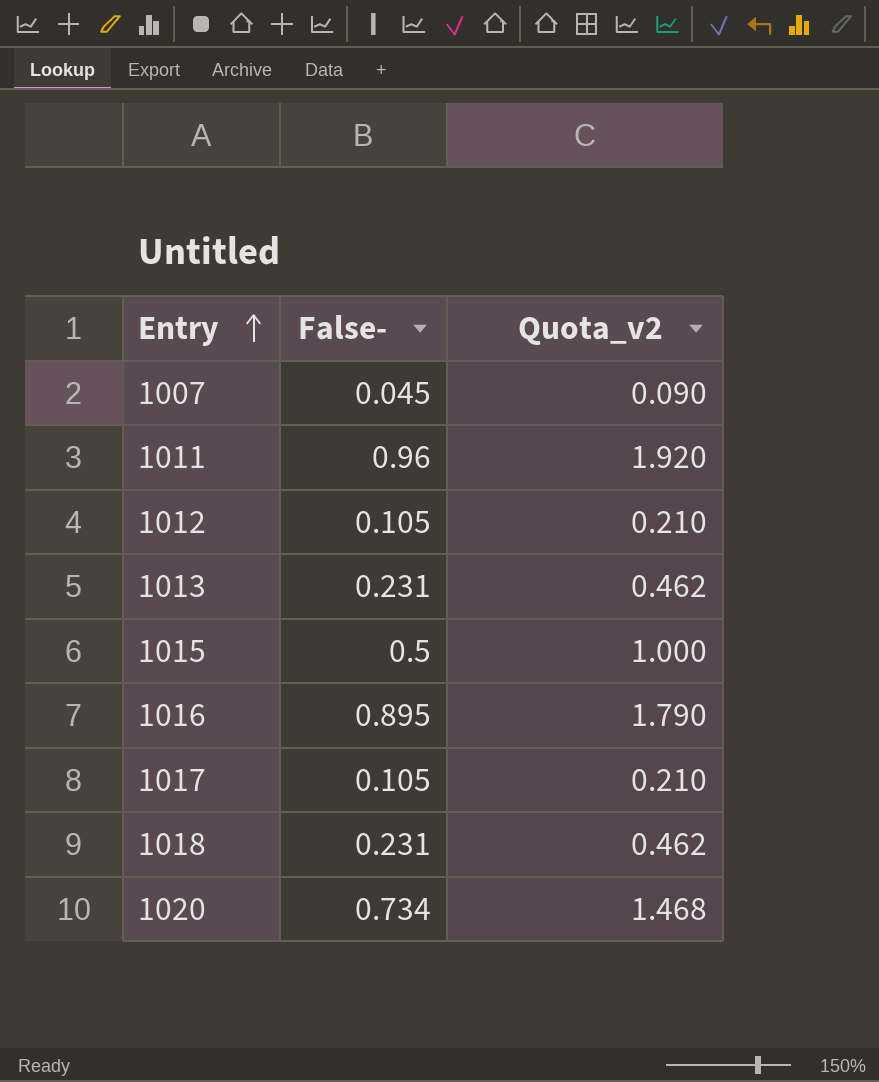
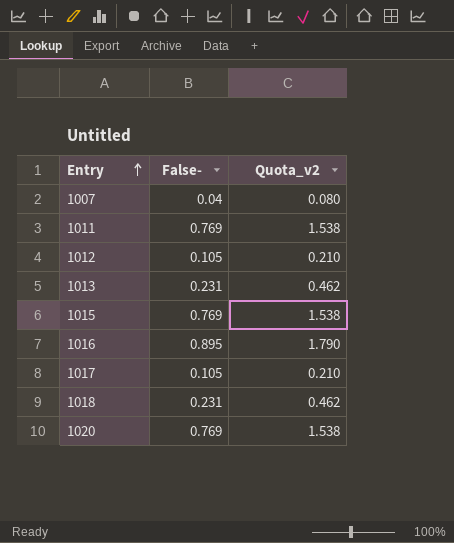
1007 | False-: 0.045 -> 0.04
1007 | Quota_v2: 0.090 -> 0.080
1011 | False-: 0.96 -> 0.769
1011 | Quota_v2: 1.920 -> 1.538
1015 | False-: 0.5 -> 0.769
1015 | Quota_v2: 1.000 -> 1.538
1020 | False-: 0.734 -> 0.769
1020 | Quota_v2: 1.468 -> 1.538

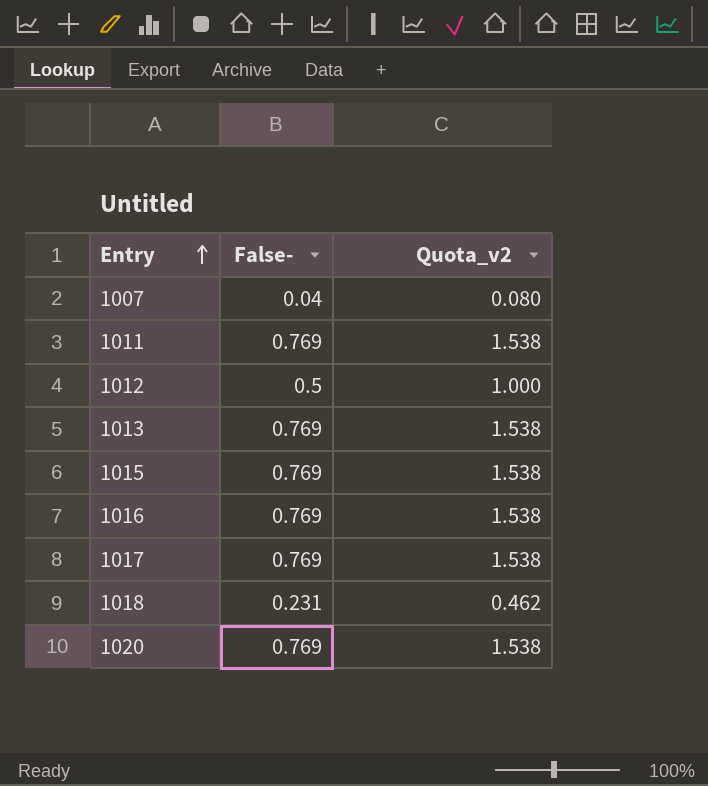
1012 | False-: 0.105 -> 0.5
1012 | Quota_v2: 0.210 -> 1.000
1013 | False-: 0.231 -> 0.769
1013 | Quota_v2: 0.462 -> 1.538
1016 | False-: 0.895 -> 0.769
1016 | Quota_v2: 1.790 -> 1.538
1017 | False-: 0.105 -> 0.769
1017 | Quota_v2: 0.210 -> 1.538

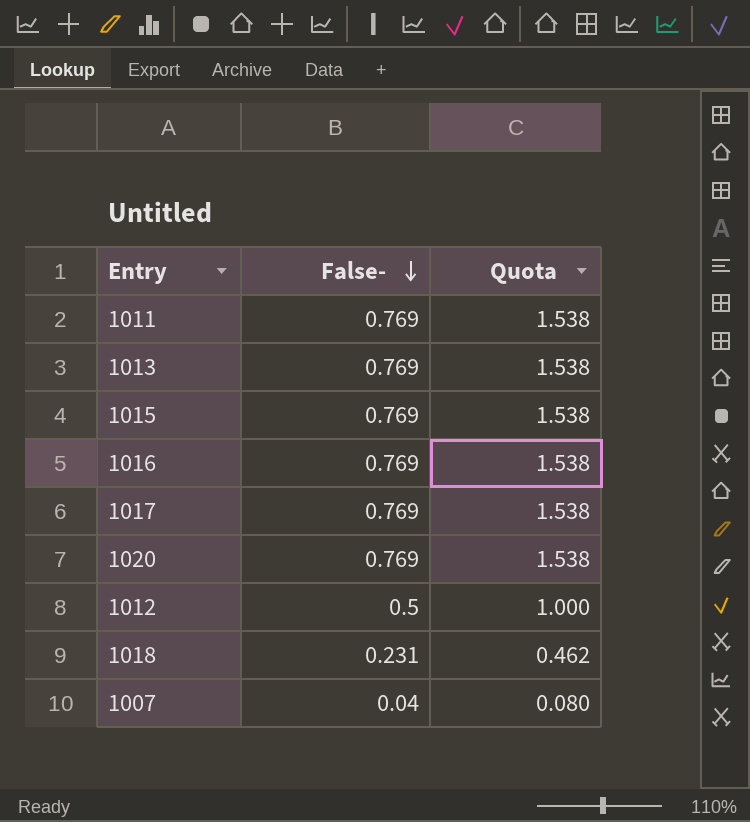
row order: Entry ascending -> False- descending
column name: Quota_v2 -> Quota

